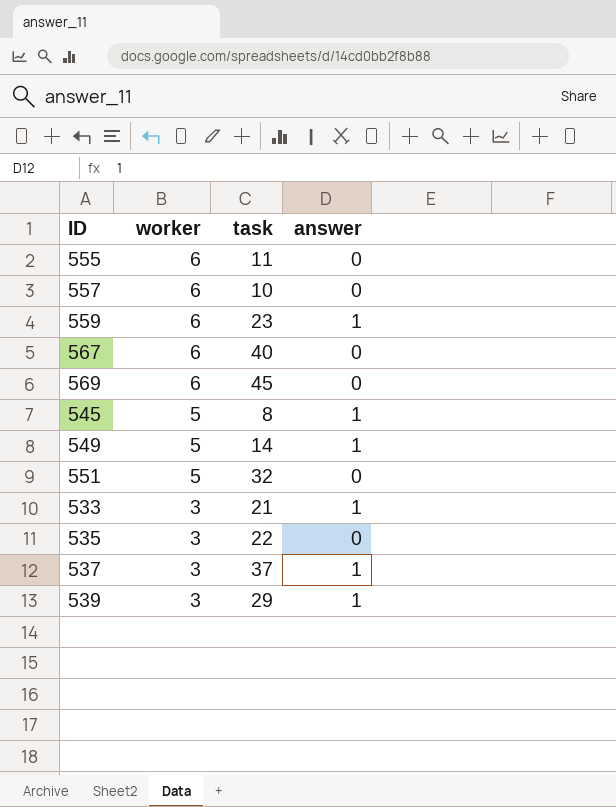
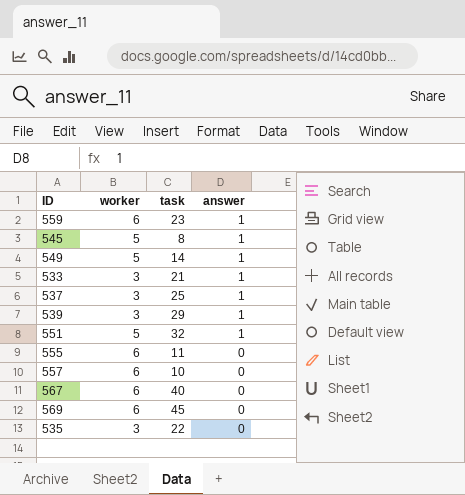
row order: worker descending -> answer descending
537 | task: 37 -> 25
551 | answer: 0 -> 1

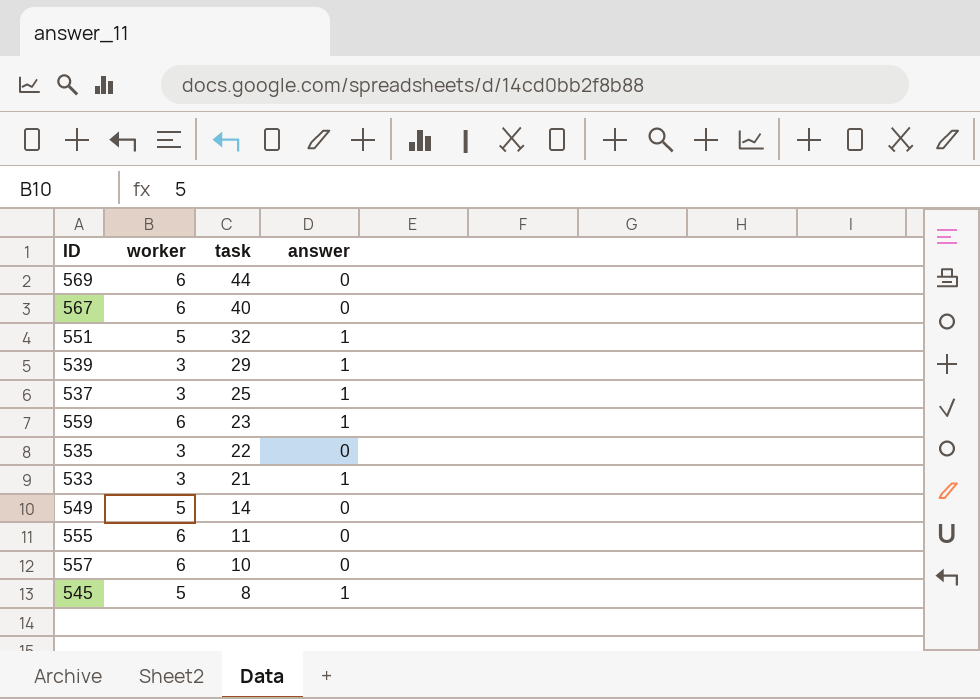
row order: answer descending -> task descending
569 | task: 45 -> 44
549 | answer: 1 -> 0

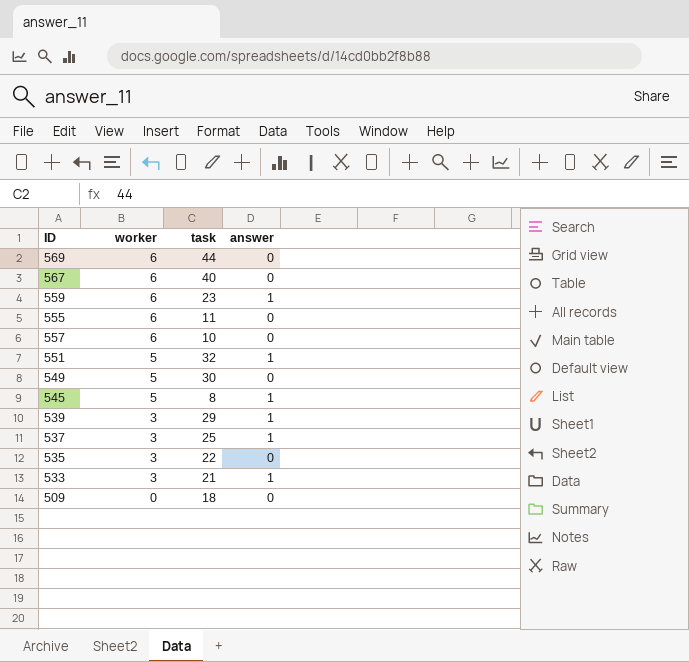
row order: task descending -> worker descending
549 | task: 14 -> 30
row 509: none -> 0 | 18 | 0

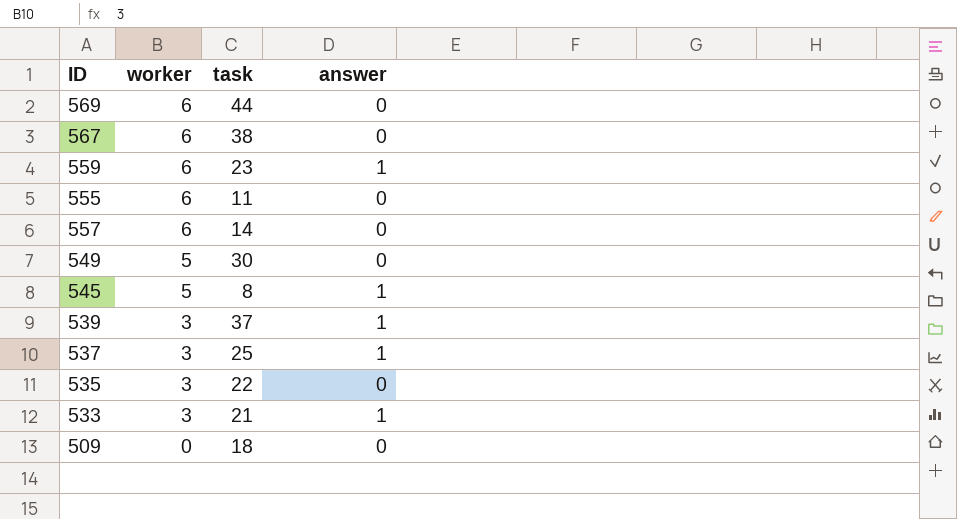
row 551: 5 | 32 | 1 -> none
567 | task: 40 -> 38
557 | task: 10 -> 14
539 | task: 29 -> 37

